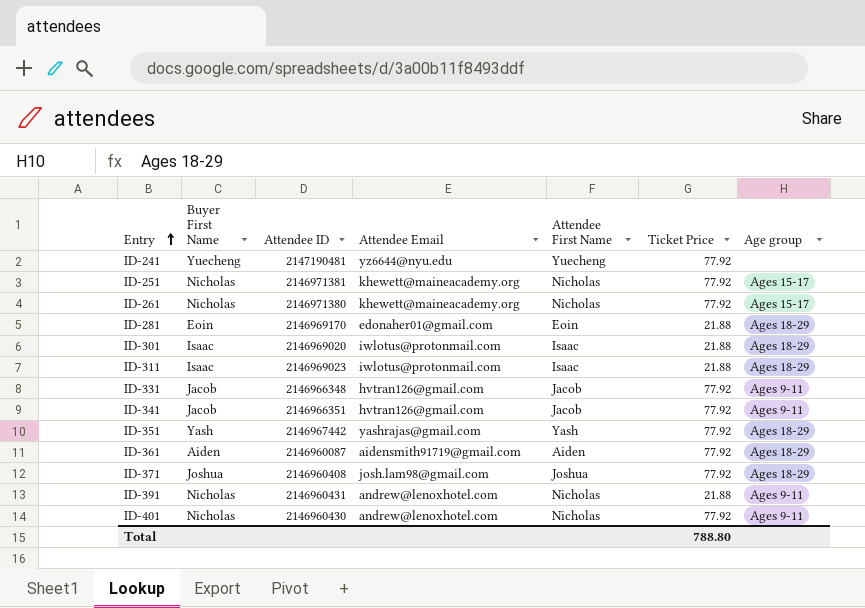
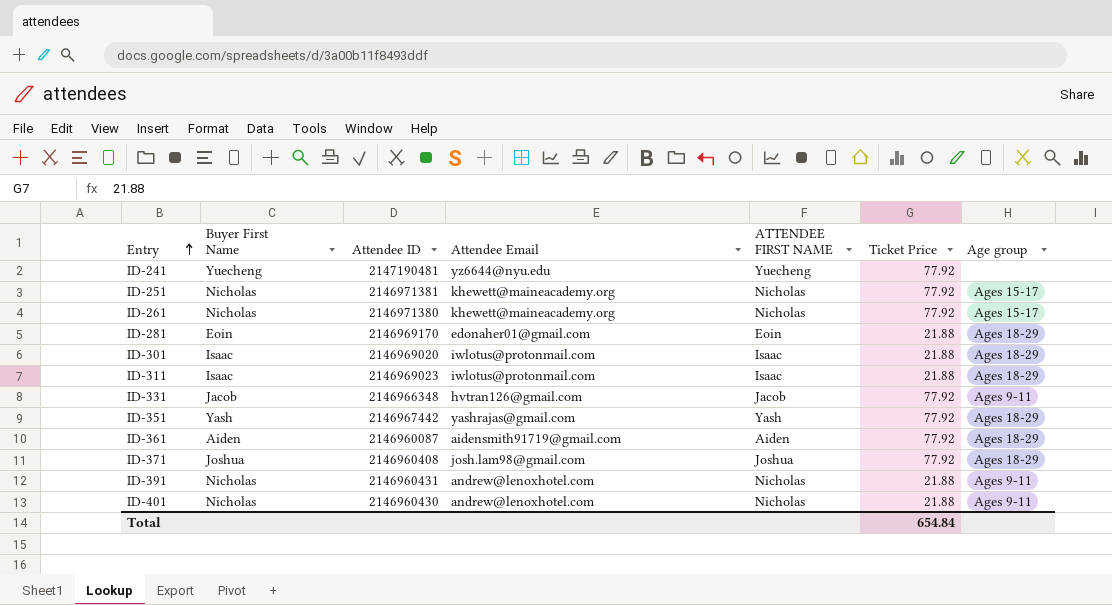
column name: Attendee First Name -> ATTENDEE FIRST NAME
row ID-341: Jacob | 2146966351 | hvtran126@gmail.com | Jacob | 77.92 | Ages 9-11 -> none
ID-401 | Ticket Price: 77.92 -> 21.88
Total | Ticket Price: 788.80 -> 654.84

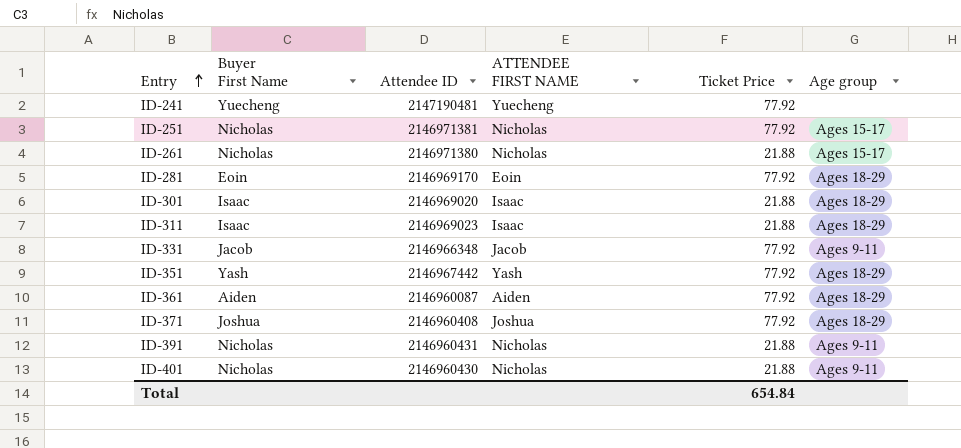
column Attendee Email | position: 4 -> none
ID-261 | Ticket Price: 77.92 -> 21.88
ID-281 | Ticket Price: 21.88 -> 77.92

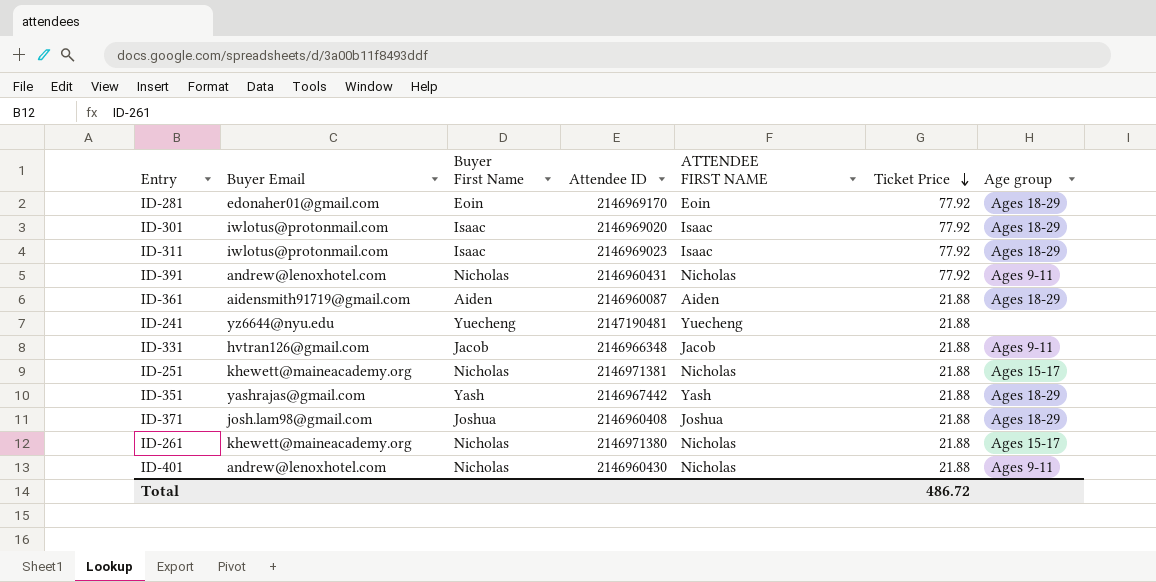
row order: Entry ascending -> Ticket Price descending
column Buyer Email | position: none -> 2
ID-301 | Ticket Price: 21.88 -> 77.92
ID-311 | Ticket Price: 21.88 -> 77.92
ID-391 | Ticket Price: 21.88 -> 77.92
ID-361 | Ticket Price: 77.92 -> 21.88
ID-241 | Ticket Price: 77.92 -> 21.88
ID-331 | Ticket Price: 77.92 -> 21.88
ID-251 | Ticket Price: 77.92 -> 21.88
ID-351 | Ticket Price: 77.92 -> 21.88
ID-371 | Ticket Price: 77.92 -> 21.88
Total | Ticket Price: 654.84 -> 486.72

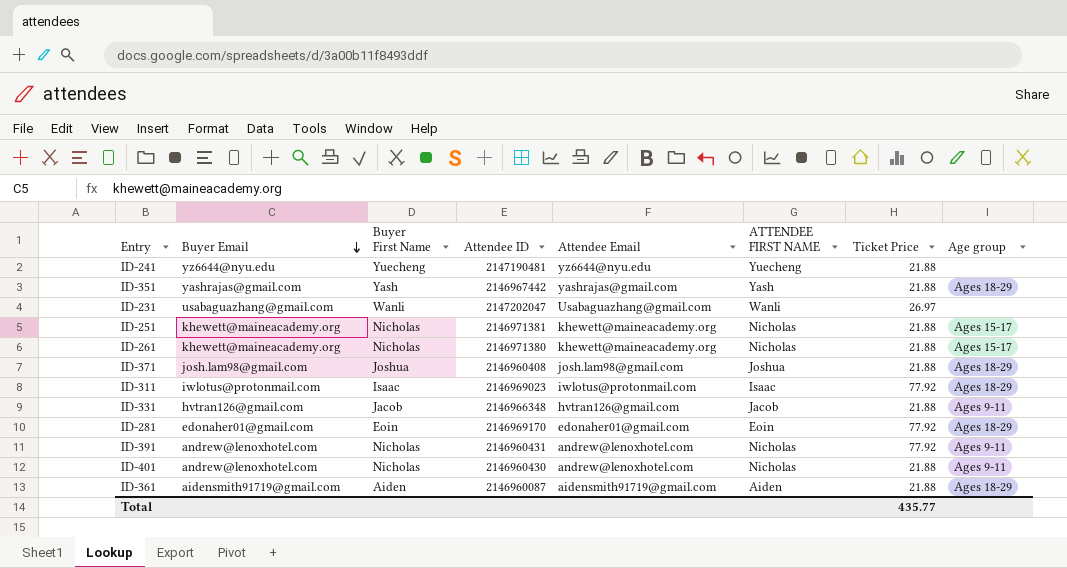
row order: Ticket Price descending -> Buyer Email descending
column Attendee Email | position: none -> 5
row ID-301: iwlotus@protonmail.com | Isaac | 2146969020 | Isaac | 77.92 | Ages 18-29 -> none
row ID-231: none -> usabaguazhang@gmail.com | Wanli | 2147202047 | Usabaguazhang@gmail.com | Wanli | 26.97 | none
Total | Ticket Price: 486.72 -> 435.77

